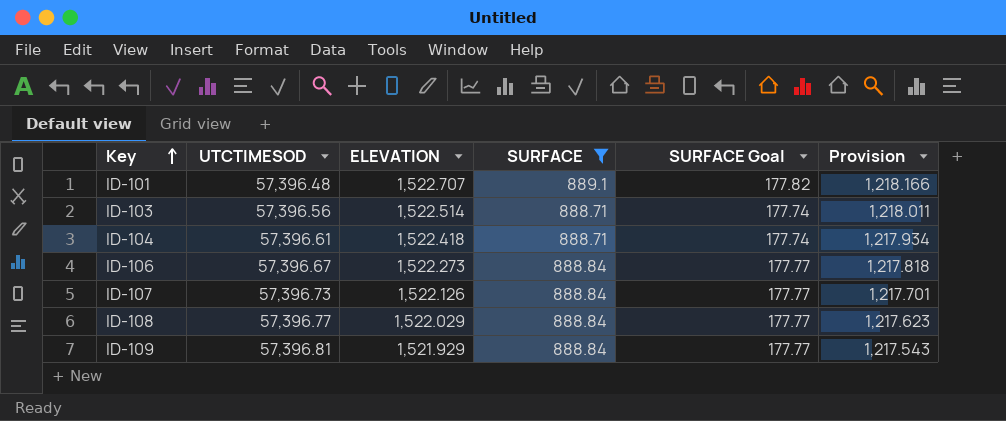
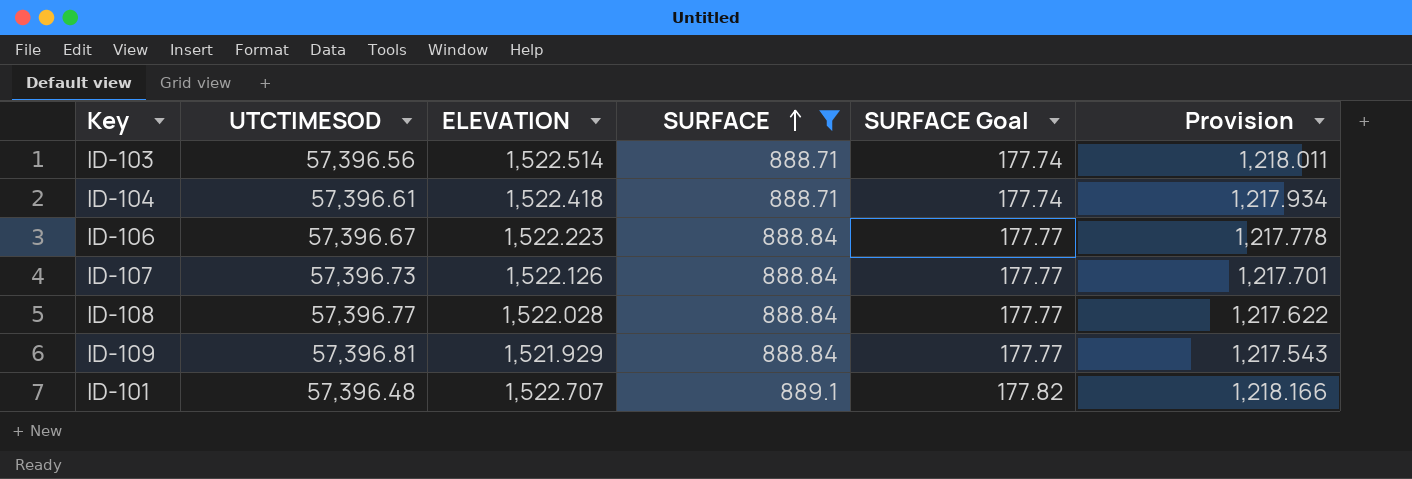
row order: Key ascending -> SURFACE ascending
ID-106 | ELEVATION: 1,522.273 -> 1,522.223
ID-106 | Provision: 1,217.818 -> 1,217.778
ID-108 | ELEVATION: 1,522.029 -> 1,522.028
ID-108 | Provision: 1,217.623 -> 1,217.622

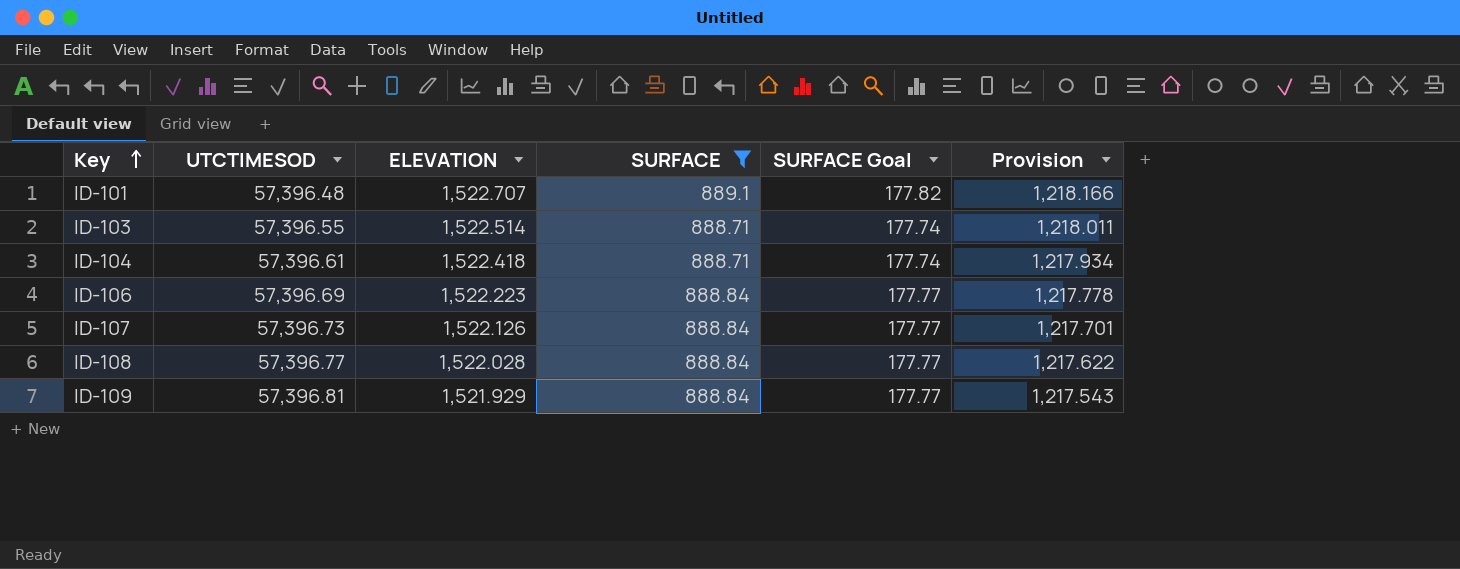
row order: SURFACE ascending -> Key ascending
ID-103 | UTCTIMESOD: 57,396.56 -> 57,396.55
ID-106 | UTCTIMESOD: 57,396.67 -> 57,396.69

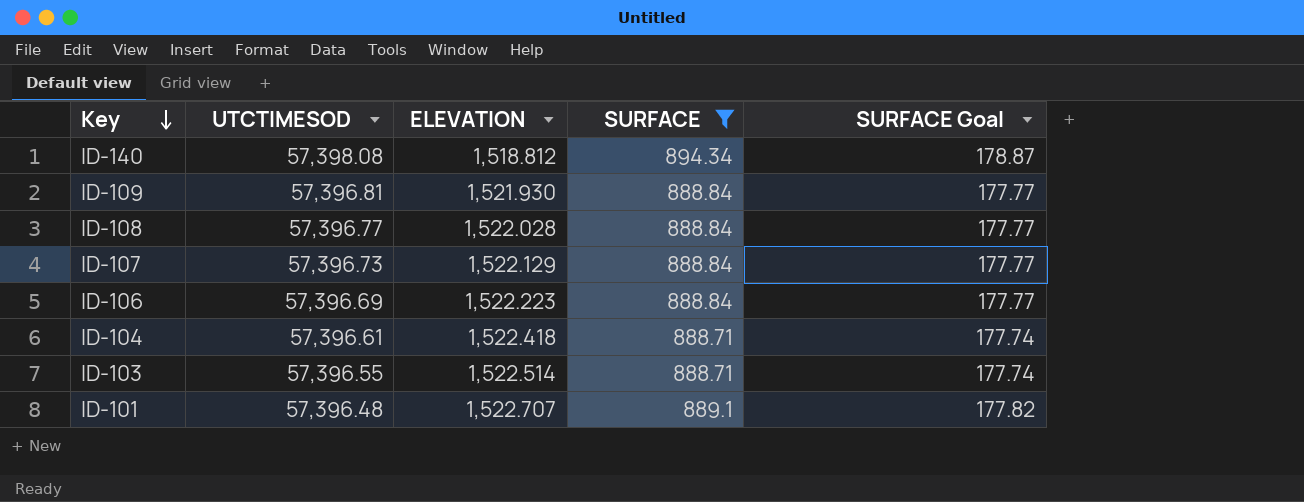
row order: Key ascending -> Key descending
column Provision | formula: [ELEVATION] * 0.8 -> none
row ID-140: none -> 57,398.08 | 1,518.812 | 894.34 | 178.87
ID-109 | ELEVATION: 1,521.929 -> 1,521.930
ID-107 | ELEVATION: 1,522.126 -> 1,522.129

